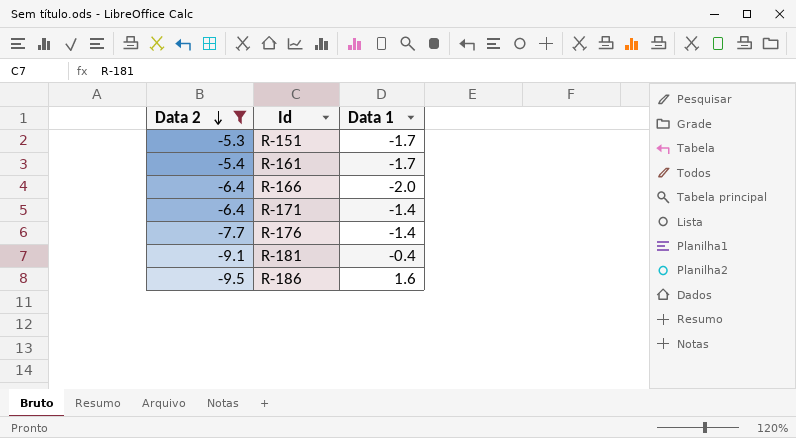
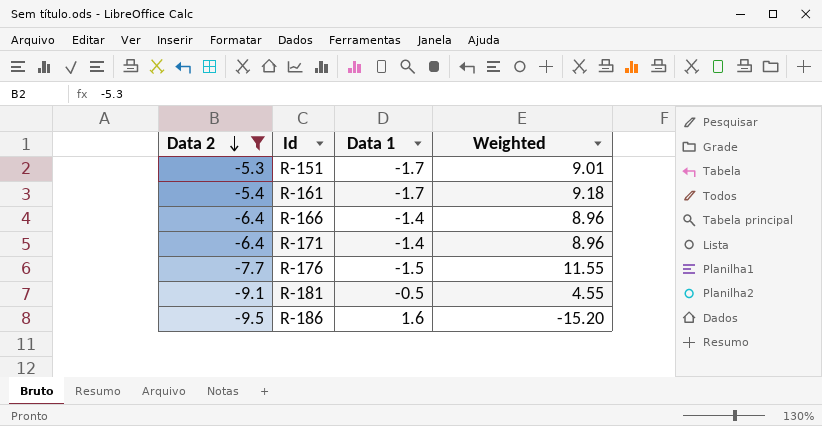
column Weighted | formula: none -> [Data 2] * [Data 1]
R-166 | Data 1: -2.0 -> -1.4
R-176 | Data 1: -1.4 -> -1.5
R-181 | Data 1: -0.4 -> -0.5

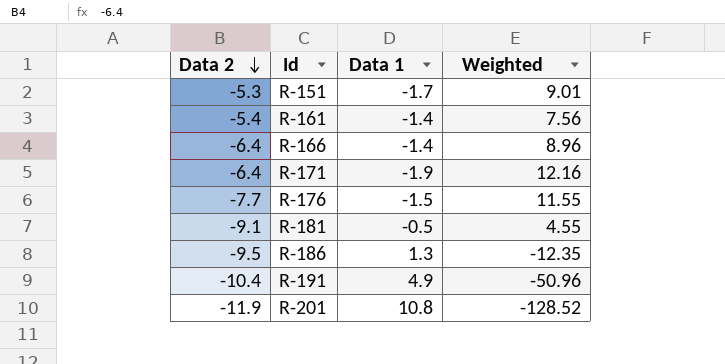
filter: Data 2 >= -9.5 -> none
R-161 | Data 1: -1.7 -> -1.4
R-161 | Weighted: 9.18 -> 7.56
R-171 | Data 1: -1.4 -> -1.9
R-171 | Weighted: 8.96 -> 12.16
R-186 | Data 1: 1.6 -> 1.3
R-186 | Weighted: -15.20 -> -12.35

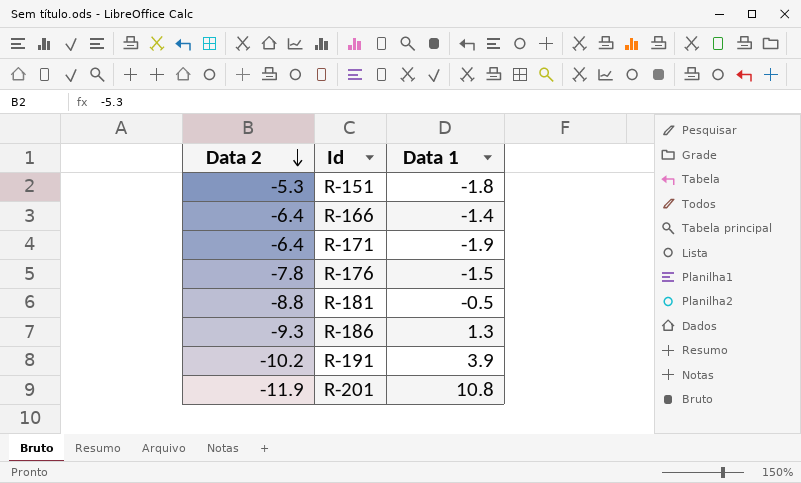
column Weighted | formula: [Data 2] * [Data 1] -> none
row R-161: -5.4 | -1.4 | 7.56 -> none
R-151 | Data 1: -1.7 -> -1.8
R-176 | Data 2: -7.7 -> -7.8
R-181 | Data 2: -9.1 -> -8.8
R-186 | Data 2: -9.5 -> -9.3
R-191 | Data 2: -10.4 -> -10.2
R-191 | Data 1: 4.9 -> 3.9

